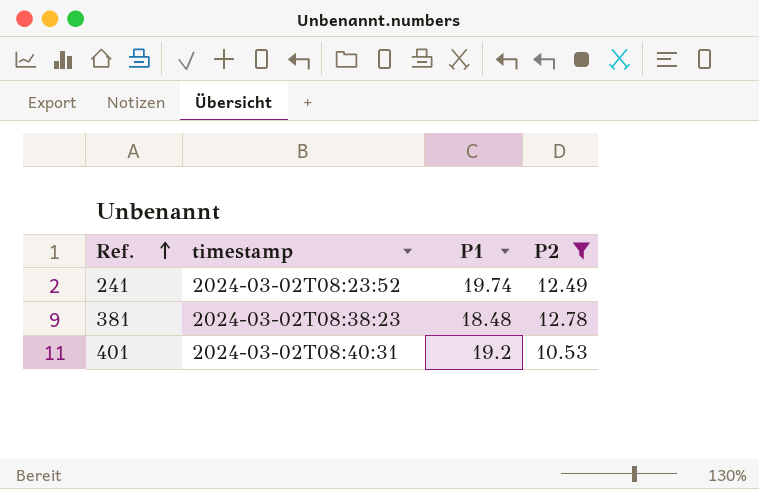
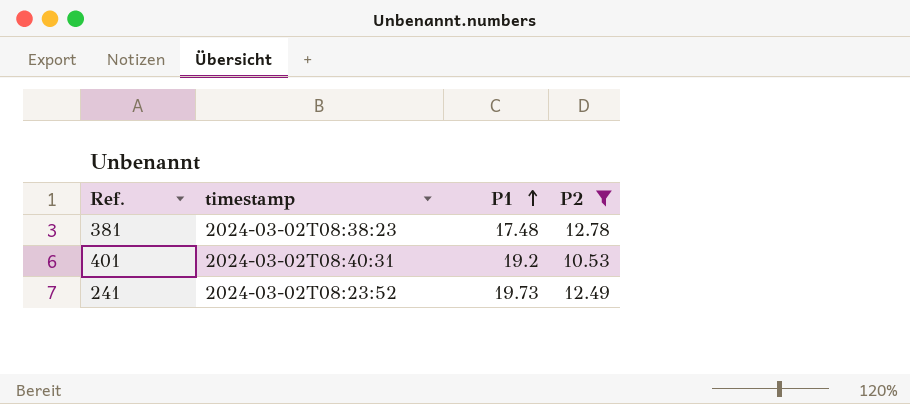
row order: Ref. ascending -> P1 ascending
381 | P1: 18.48 -> 17.48
241 | P1: 19.74 -> 19.73

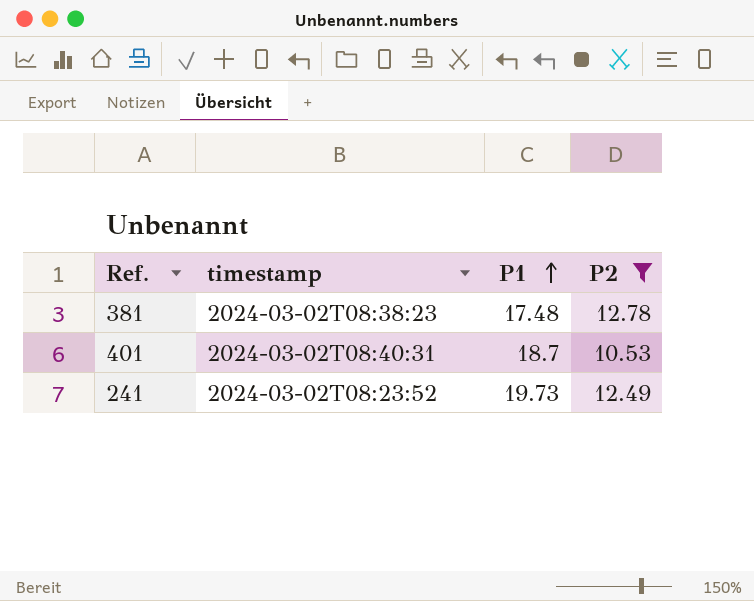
401 | P1: 19.2 -> 18.7

